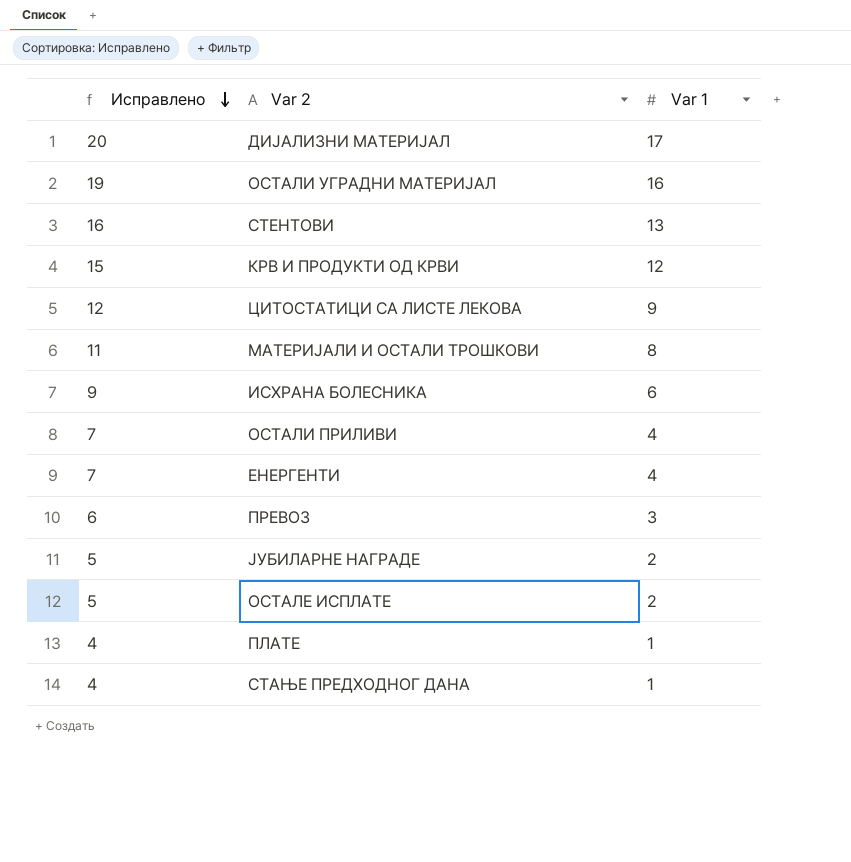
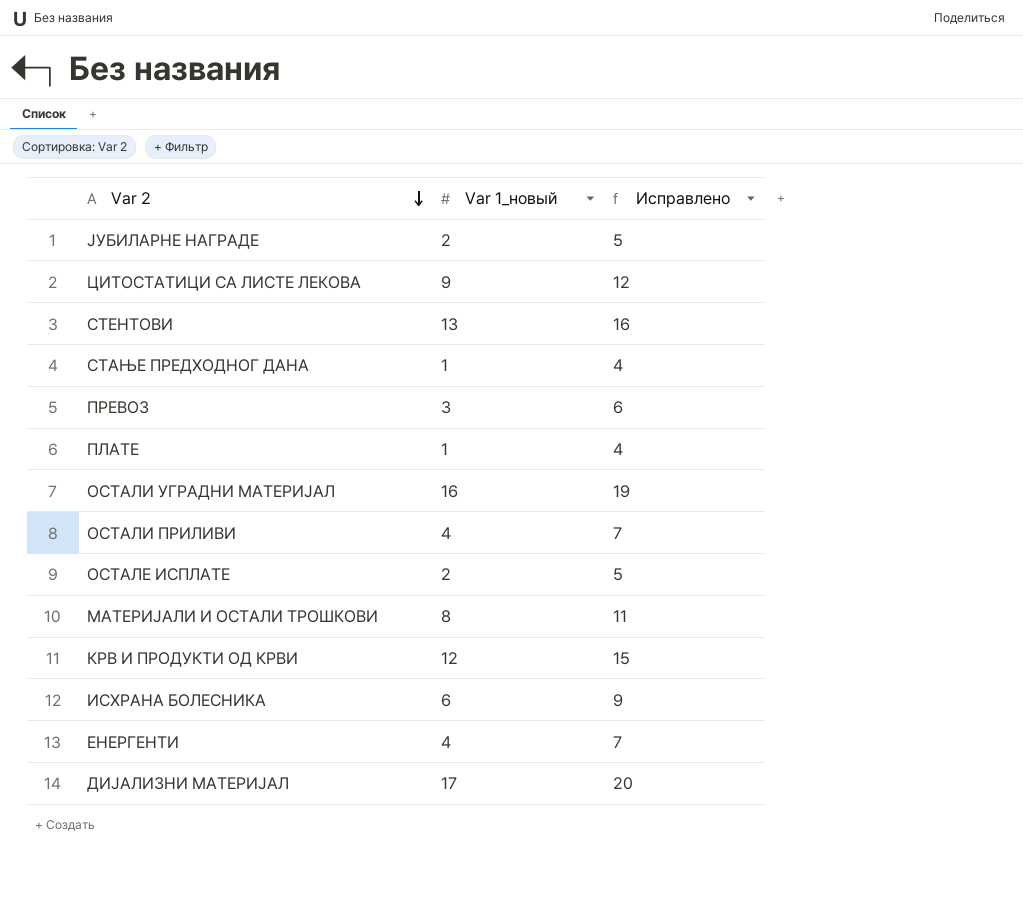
row order: Исправлено descending -> Var 2 descending
column name: Var 1 -> Var 1_новый
column Исправлено | position: 1 -> 3

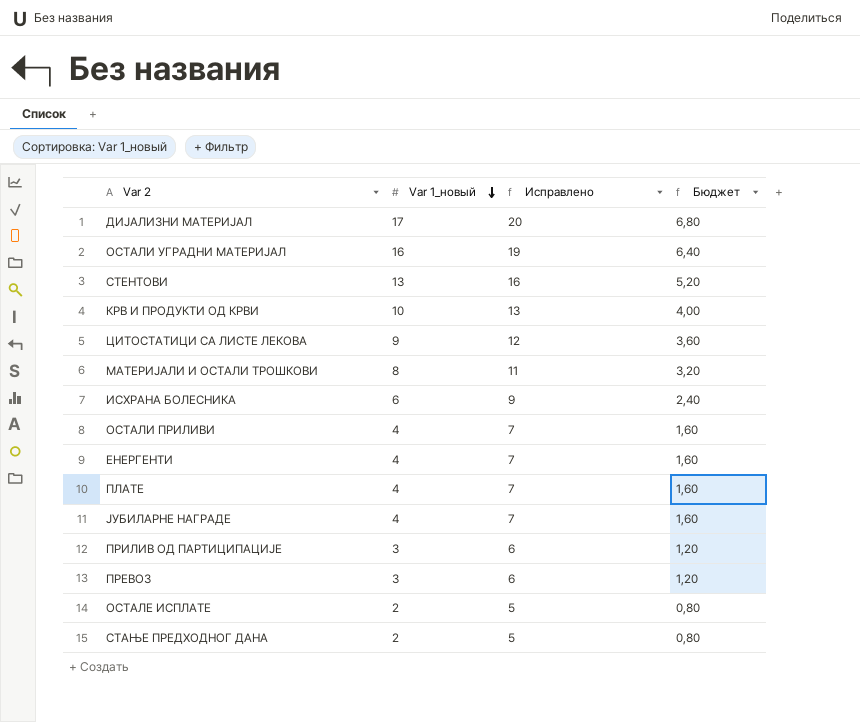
row order: Var 2 descending -> Var 1_новый descending
column Бюджет | formula: none -> [Var 1_новый] * 0,4
КРВ И ПРОДУКТИ ОД КРВИ | Var 1_новый: 12 -> 10
КРВ И ПРОДУКТИ ОД КРВИ | Исправлено: 15 -> 13
ПЛАТЕ | Var 1_новый: 1 -> 4
ПЛАТЕ | Исправлено: 4 -> 7
ЈУБИЛАРНЕ НАГРАДЕ | Var 1_новый: 2 -> 4
ЈУБИЛАРНЕ НАГРАДЕ | Исправлено: 5 -> 7
row ПРИЛИВ ОД ПАРТИЦИПАЦИЈЕ: none -> 3 | 6 | 1,20
СТАЊЕ ПРЕДХОДНОГ ДАНА | Var 1_новый: 1 -> 2
СТАЊЕ ПРЕДХОДНОГ ДАНА | Исправлено: 4 -> 5

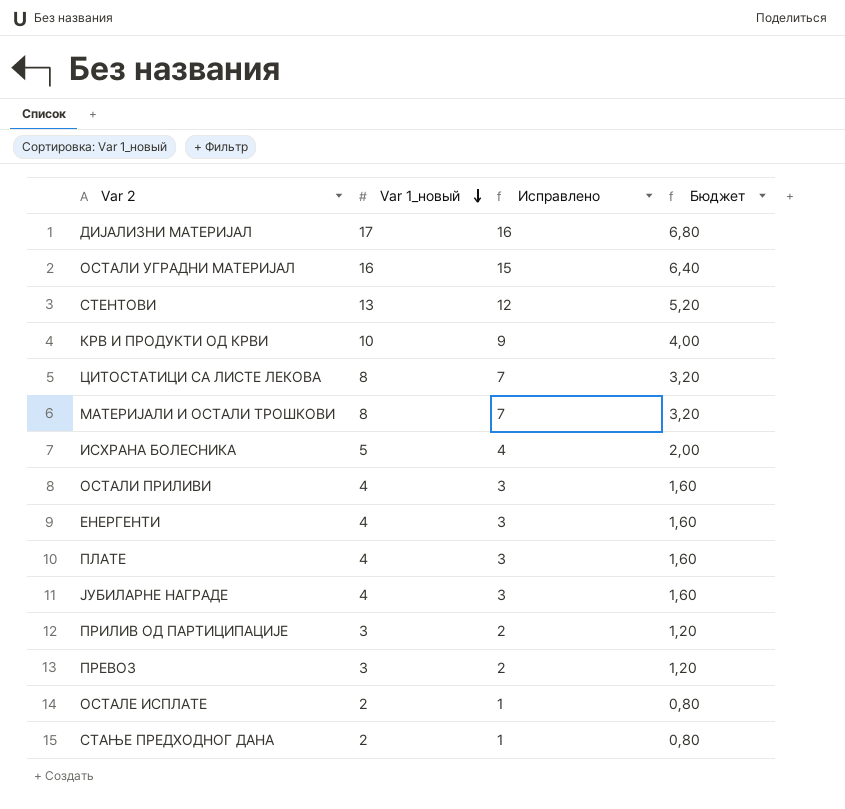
column Исправлено | formula: [Var 1_новый] + 3 -> [Var 1_новый] - 1
ЦИТОСТАТИЦИ СА ЛИСТЕ ЛЕКОВА | Var 1_новый: 9 -> 8
ЦИТОСТАТИЦИ СА ЛИСТЕ ЛЕКОВА | Бюджет: 3,60 -> 3,20
ИСХРАНА БОЛЕСНИКА | Var 1_новый: 6 -> 5
ИСХРАНА БОЛЕСНИКА | Бюджет: 2,40 -> 2,00

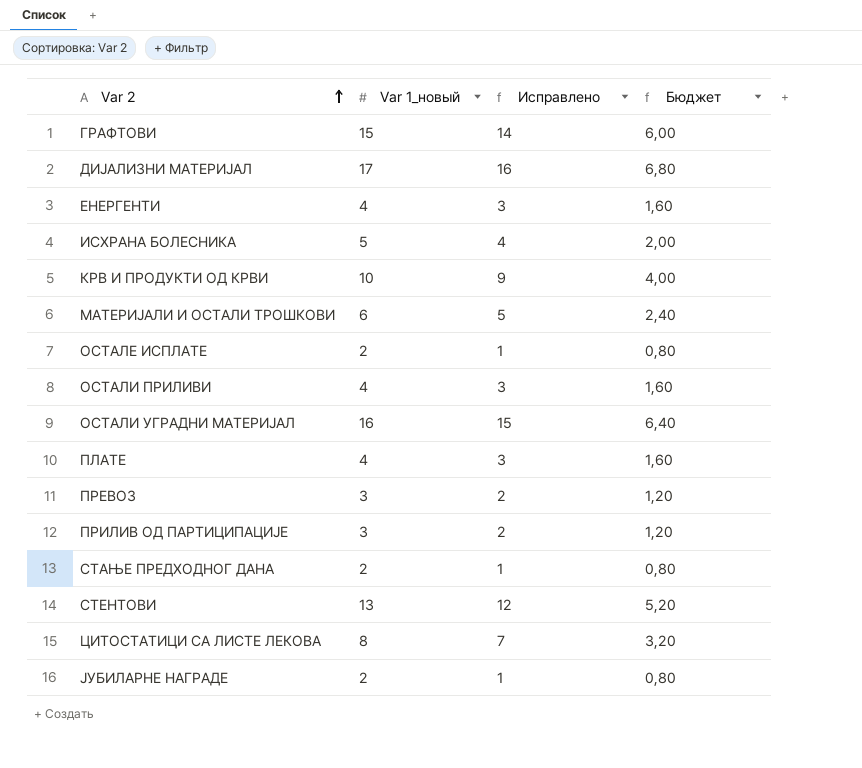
row order: Var 1_новый descending -> Var 2 ascending
row ГРАФТОВИ: none -> 15 | 14 | 6,00
МАТЕРИЈАЛИ И ОСТАЛИ ТРОШКОВИ | Var 1_новый: 8 -> 6
МАТЕРИЈАЛИ И ОСТАЛИ ТРОШКОВИ | Исправлено: 7 -> 5
МАТЕРИЈАЛИ И ОСТАЛИ ТРОШКОВИ | Бюджет: 3,20 -> 2,40
ЈУБИЛАРНЕ НАГРАДЕ | Var 1_новый: 4 -> 2
ЈУБИЛАРНЕ НАГРАДЕ | Исправлено: 3 -> 1
ЈУБИЛАРНЕ НАГРАДЕ | Бюджет: 1,60 -> 0,80

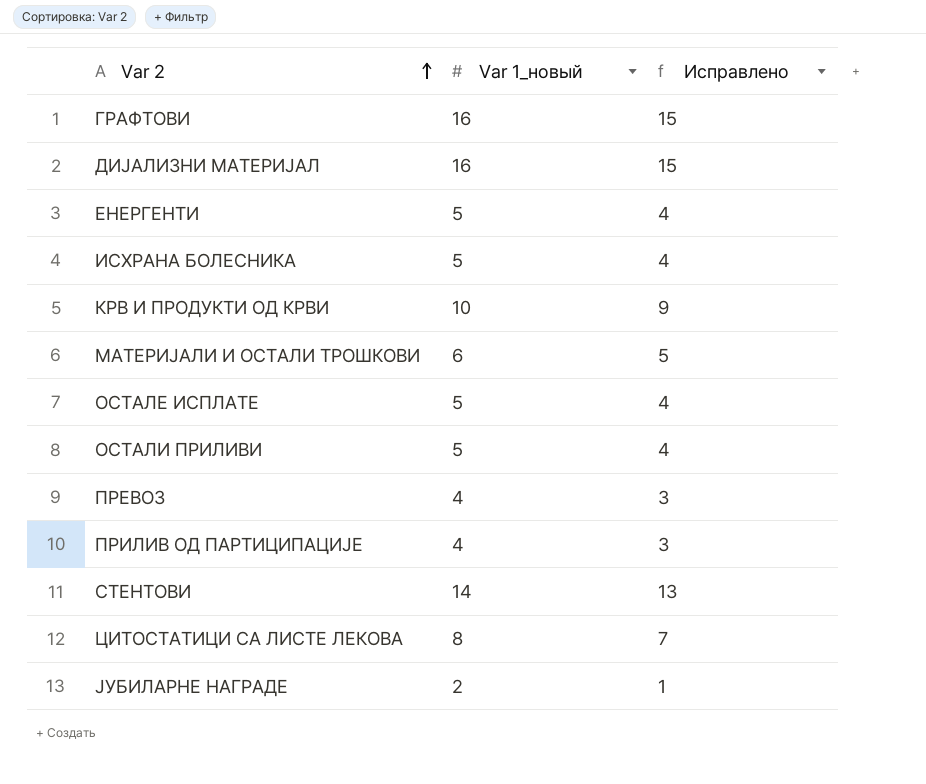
column Бюджет | formula: [Var 1_новый] * 0,4 -> none
row ОСТАЛИ УГРАДНИ МАТЕРИЈАЛ: 16 | 15 | 6,40 -> none
row ПЛАТЕ: 4 | 3 | 1,60 -> none
row СТАЊЕ ПРЕДХОДНОГ ДАНА: 2 | 1 | 0,80 -> none
ГРАФТОВИ | Var 1_новый: 15 -> 16
ГРАФТОВИ | Исправлено: 14 -> 15
ДИЈАЛИЗНИ МАТЕРИЈАЛ | Var 1_новый: 17 -> 16
ДИЈАЛИЗНИ МАТЕРИЈАЛ | Исправлено: 16 -> 15
ЕНЕРГЕНТИ | Var 1_новый: 4 -> 5
ЕНЕРГЕНТИ | Исправлено: 3 -> 4
ОСТАЛЕ ИСПЛАТЕ | Var 1_новый: 2 -> 5
ОСТАЛЕ ИСПЛАТЕ | Исправлено: 1 -> 4
ОСТАЛИ ПРИЛИВИ | Var 1_новый: 4 -> 5
ОСТАЛИ ПРИЛИВИ | Исправлено: 3 -> 4
ПРЕВОЗ | Var 1_новый: 3 -> 4
ПРЕВОЗ | Исправлено: 2 -> 3
ПРИЛИВ ОД ПАРТИЦИПАЦИЈЕ | Var 1_новый: 3 -> 4
ПРИЛИВ ОД ПАРТИЦИПАЦИЈЕ | Исправлено: 2 -> 3
СТЕНТОВИ | Var 1_новый: 13 -> 14
СТЕНТОВИ | Исправлено: 12 -> 13

